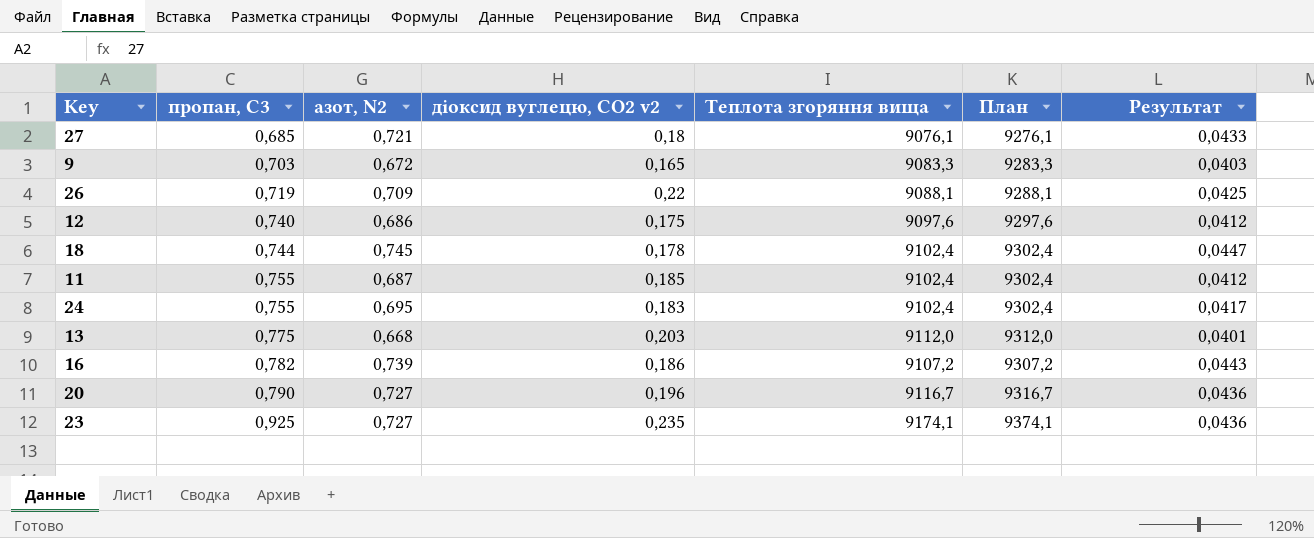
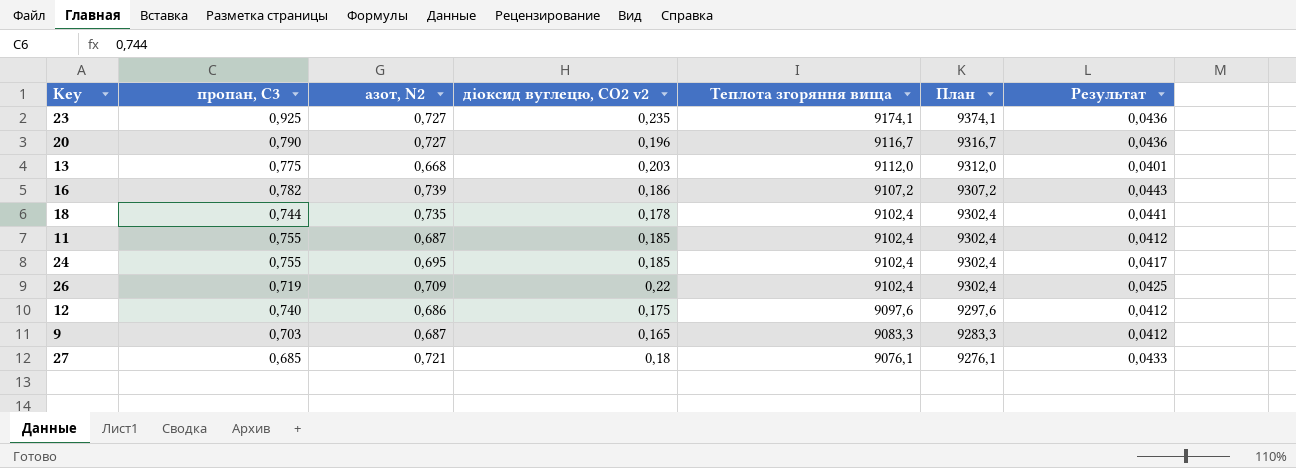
row order: пропан, С3 ascending -> Теплота згоряння вища descending
18 | азот, N2: 0,745 -> 0,735
18 | Результат: 0,0447 -> 0,0441
24 | діоксид вуглецю, CО2 v2: 0,183 -> 0,185
26 | Теплота згоряння вища: 9088,1 -> 9102,4
26 | План: 9288,1 -> 9302,4
9 | азот, N2: 0,672 -> 0,687
9 | Результат: 0,0403 -> 0,0412

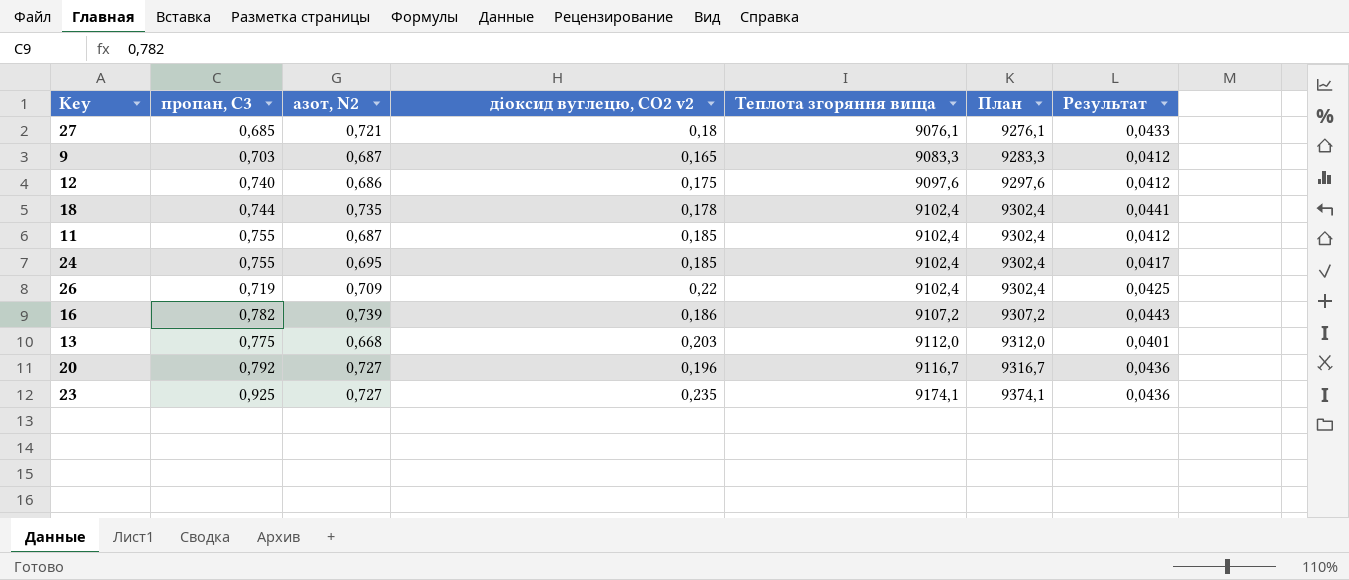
row order: Теплота згоряння вища descending -> Теплота згоряння вища ascending
20 | пропан, С3: 0,790 -> 0,792

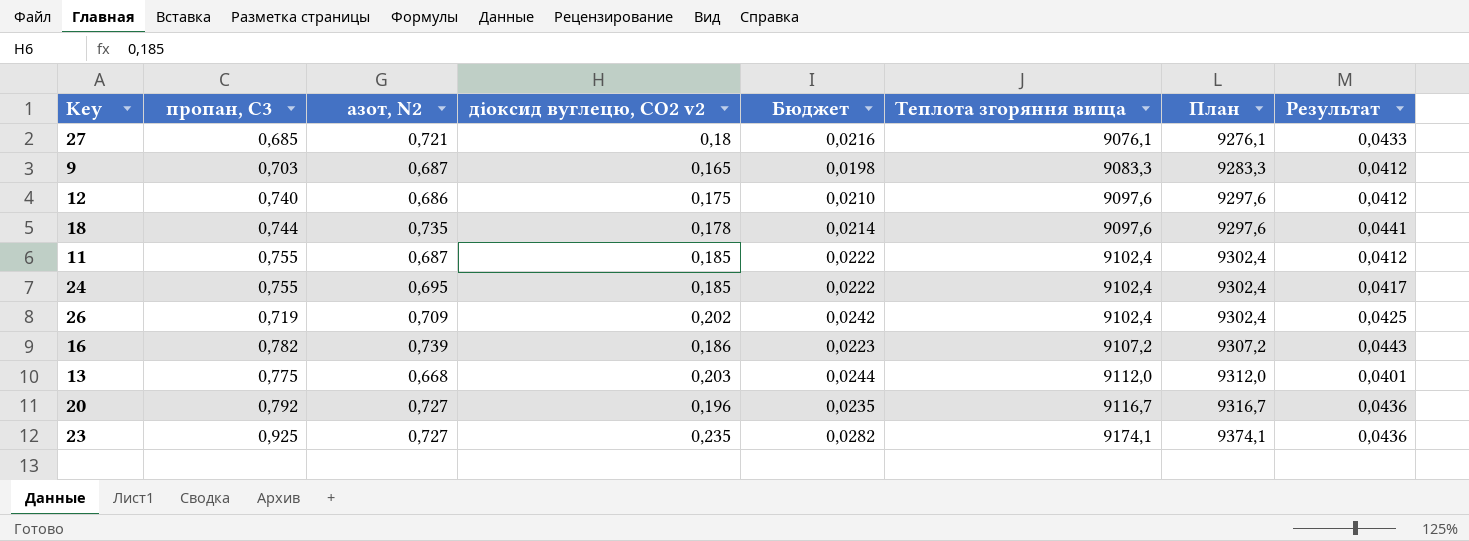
column Бюджет | formula: none -> [діоксид вуглецю, CО2 v2] * 0,12
18 | Теплота згоряння вища: 9102,4 -> 9097,6
18 | План: 9302,4 -> 9297,6
26 | діоксид вуглецю, CО2 v2: 0,22 -> 0,202

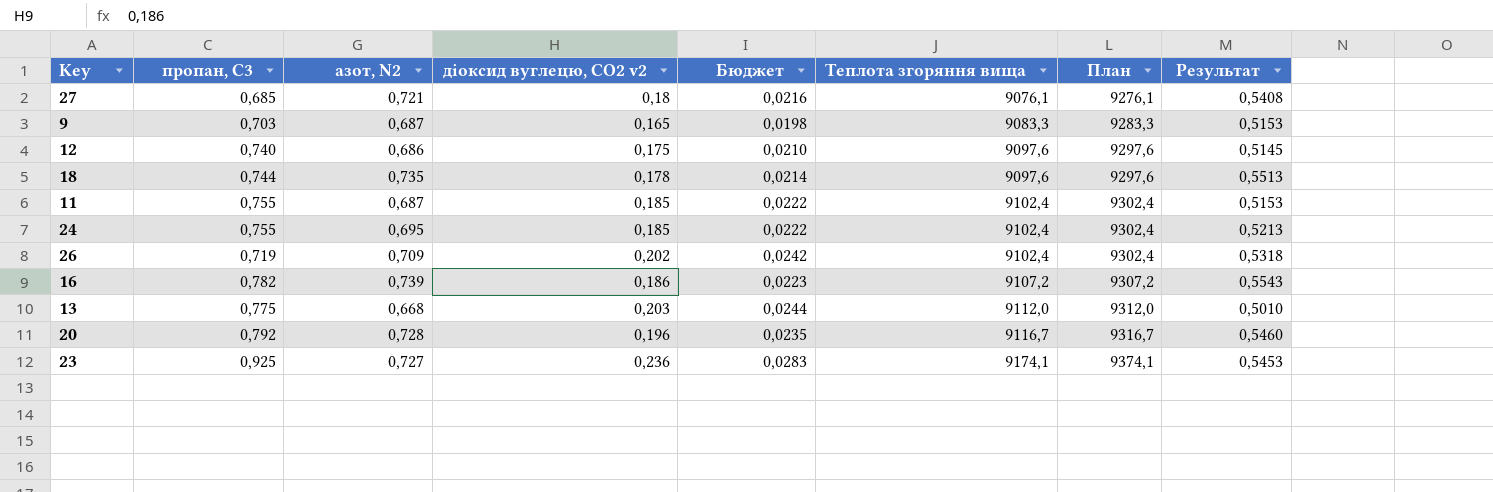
column Результат | formula: [азот, N2] * 0,06 -> [азот, N2] * 0,75
20 | азот, N2: 0,727 -> 0,728
23 | діоксид вуглецю, CО2 v2: 0,235 -> 0,236
23 | Бюджет: 0,0282 -> 0,0283

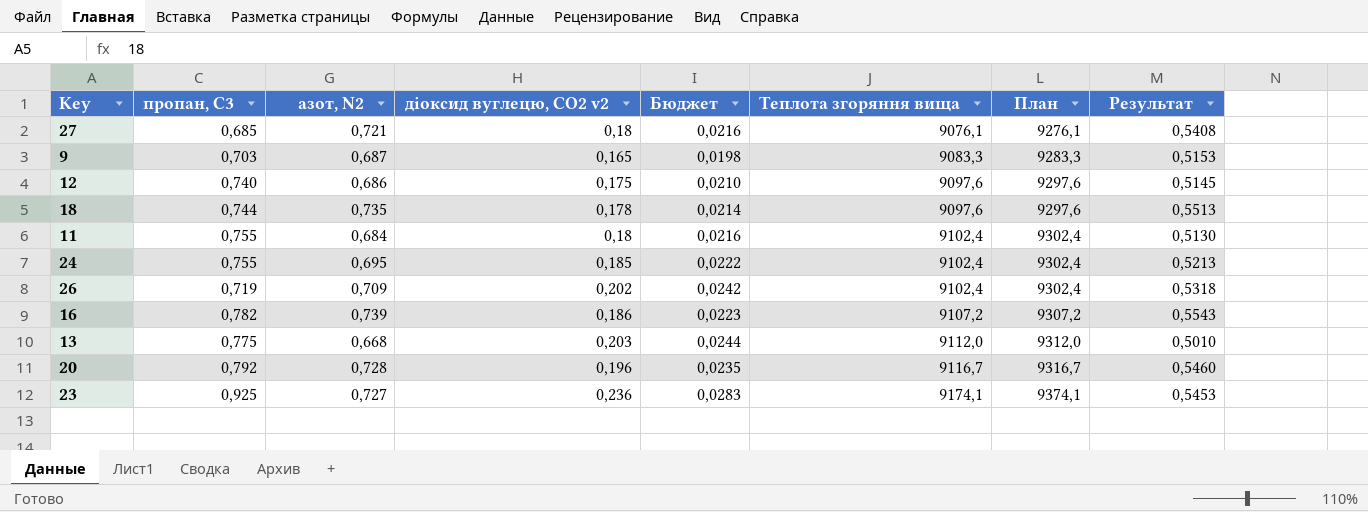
11 | азот, N2: 0,687 -> 0,684
11 | діоксид вуглецю, CО2 v2: 0,185 -> 0,18
11 | Бюджет: 0,0222 -> 0,0216
11 | Результат: 0,5153 -> 0,5130

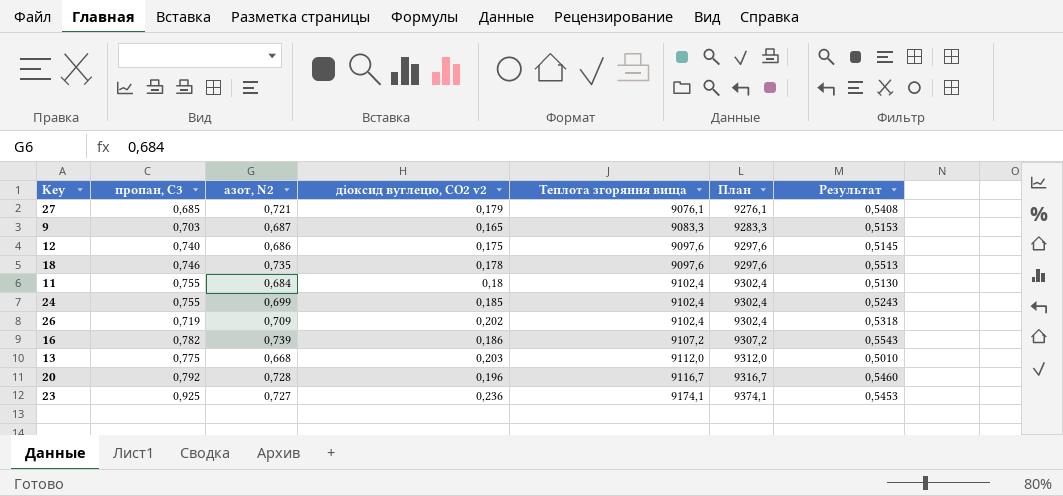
column Бюджет | formula: [діоксид вуглецю, CО2 v2] * 0,12 -> none
27 | діоксид вуглецю, CО2 v2: 0,18 -> 0,179
18 | пропан, С3: 0,744 -> 0,746
24 | азот, N2: 0,695 -> 0,699
24 | Результат: 0,5213 -> 0,5243

